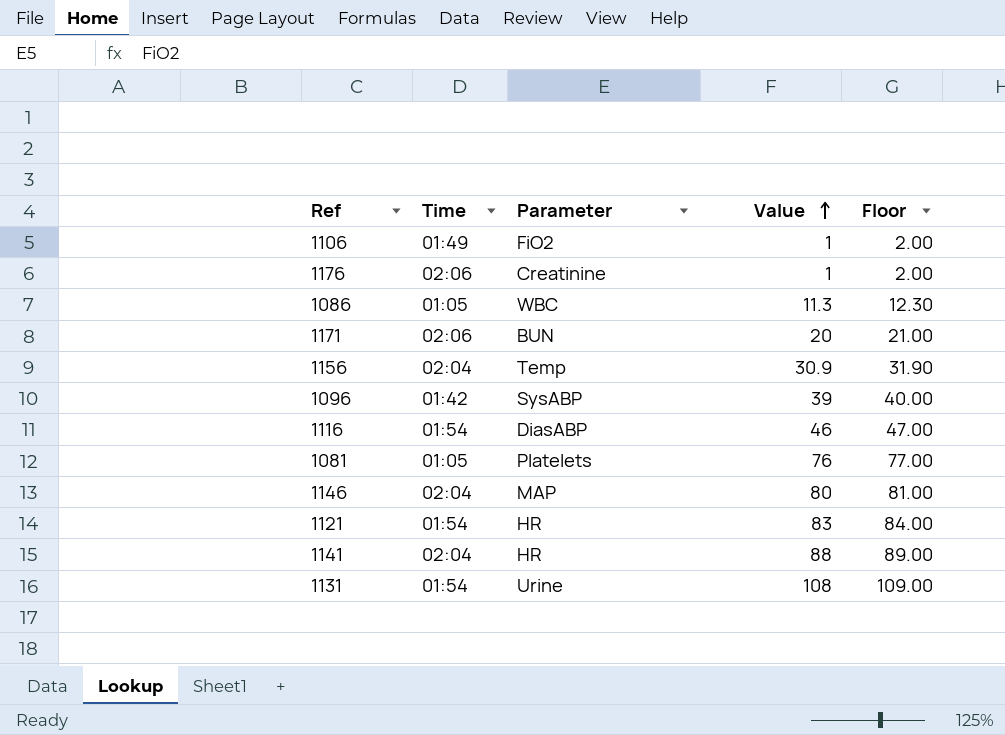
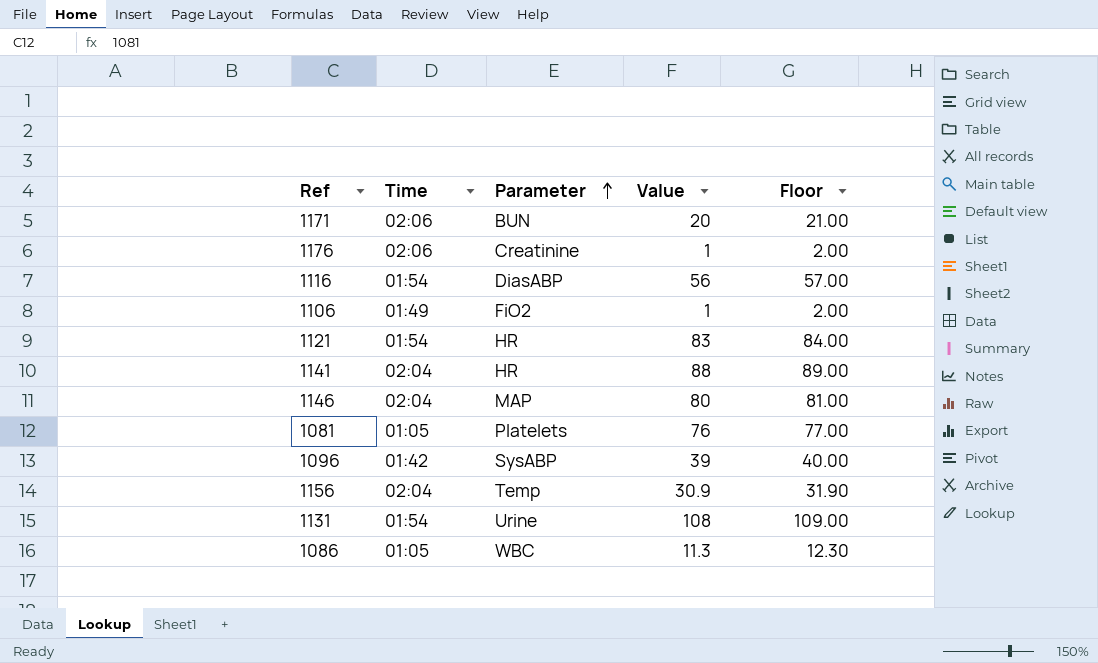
row order: Value ascending -> Parameter ascending
1116 | Value: 46 -> 56
1116 | Floor: 47.00 -> 57.00

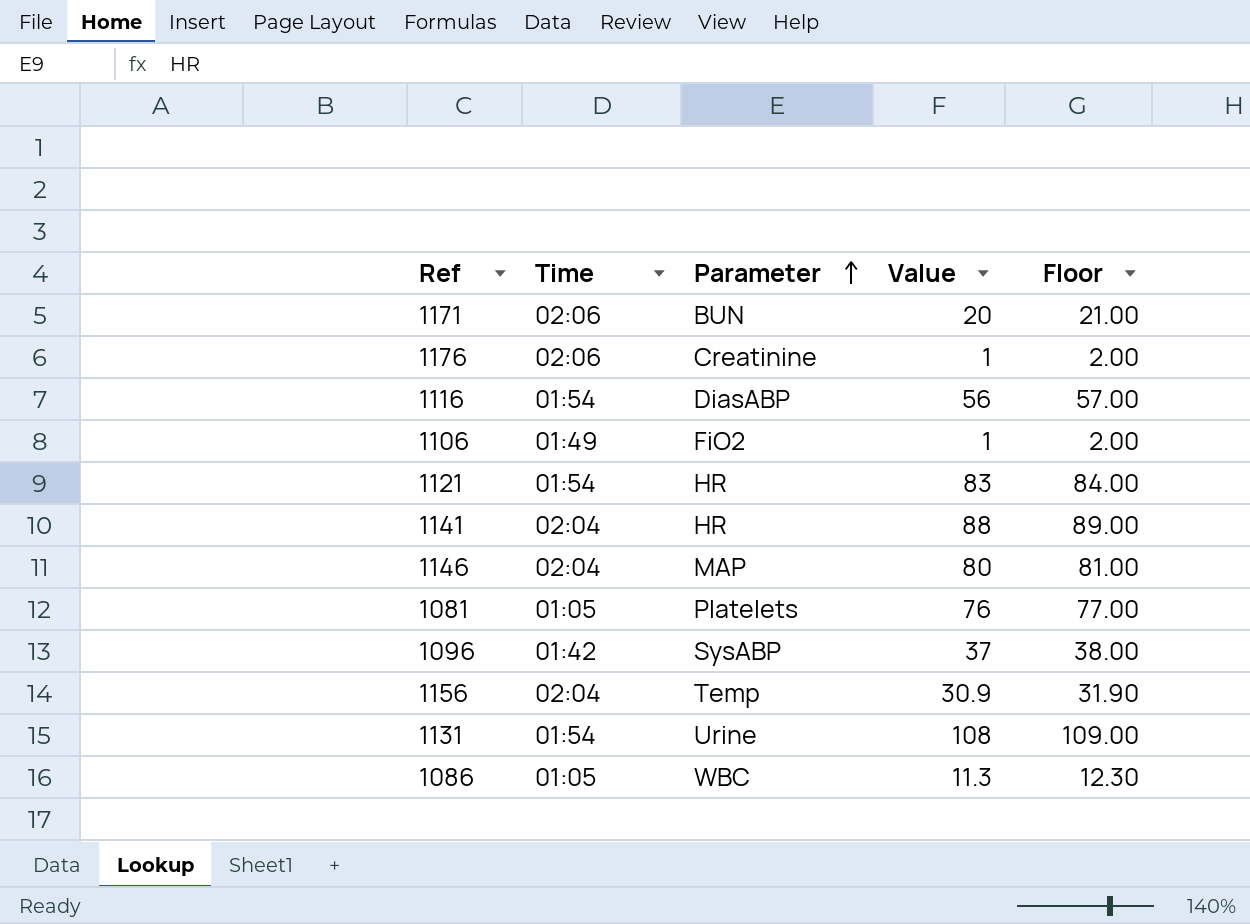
1096 | Value: 39 -> 37
1096 | Floor: 40.00 -> 38.00

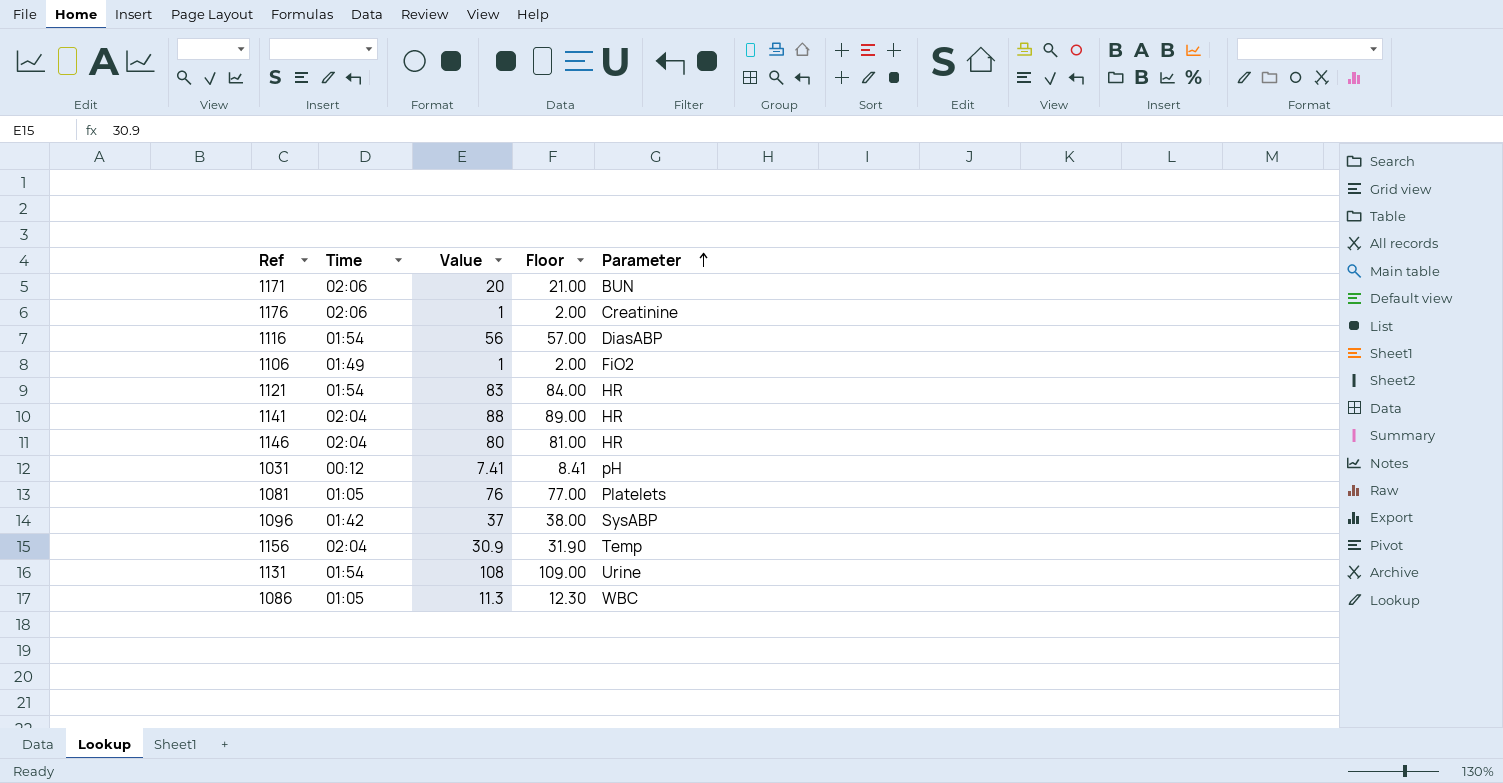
column Parameter | position: 3 -> 5
1146 | Parameter: MAP -> HR
row 1031: none -> 00:12 | 7.41 | 8.41 | pH

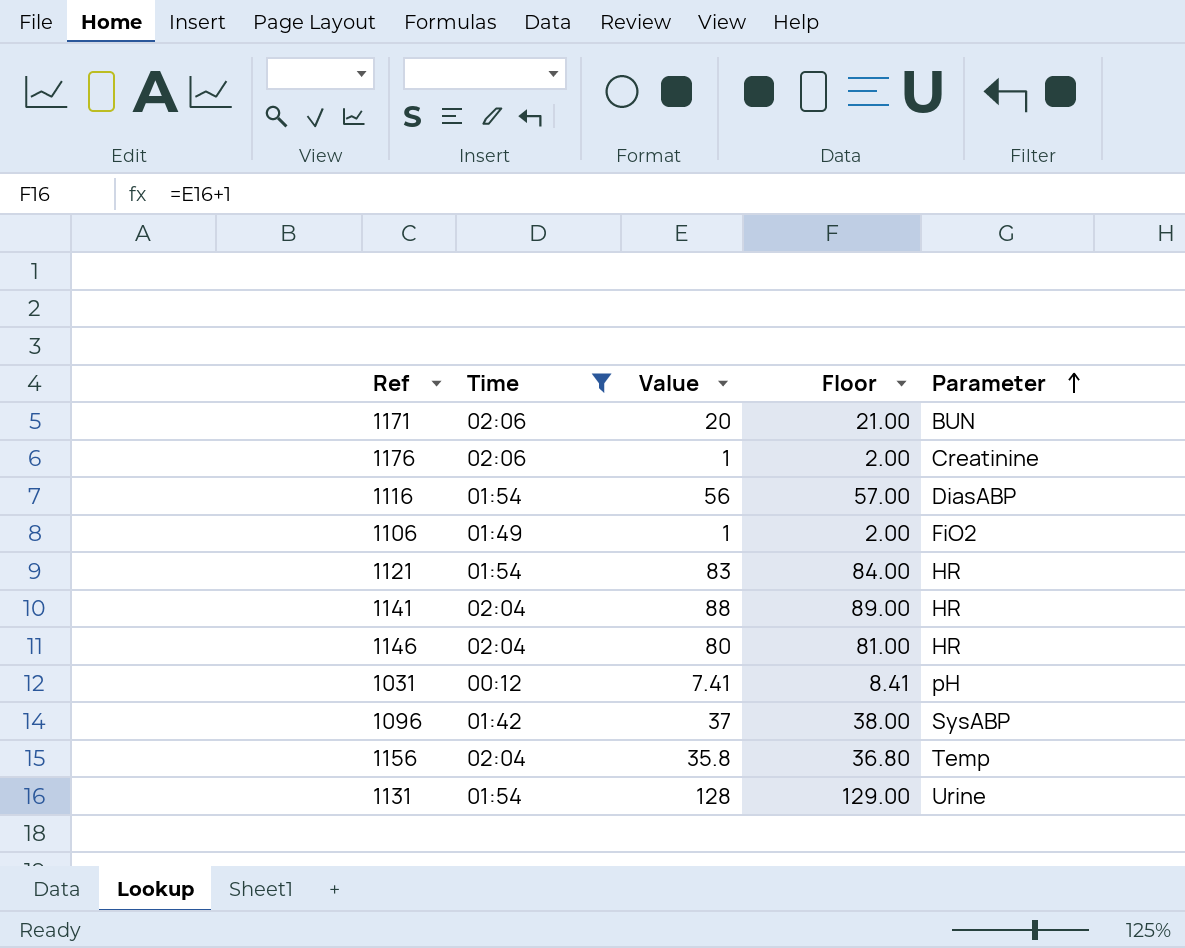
filter: none -> Time != 01:05
1156 | Value: 30.9 -> 35.8
1156 | Floor: 31.90 -> 36.80
1131 | Value: 108 -> 128
1131 | Floor: 109.00 -> 129.00

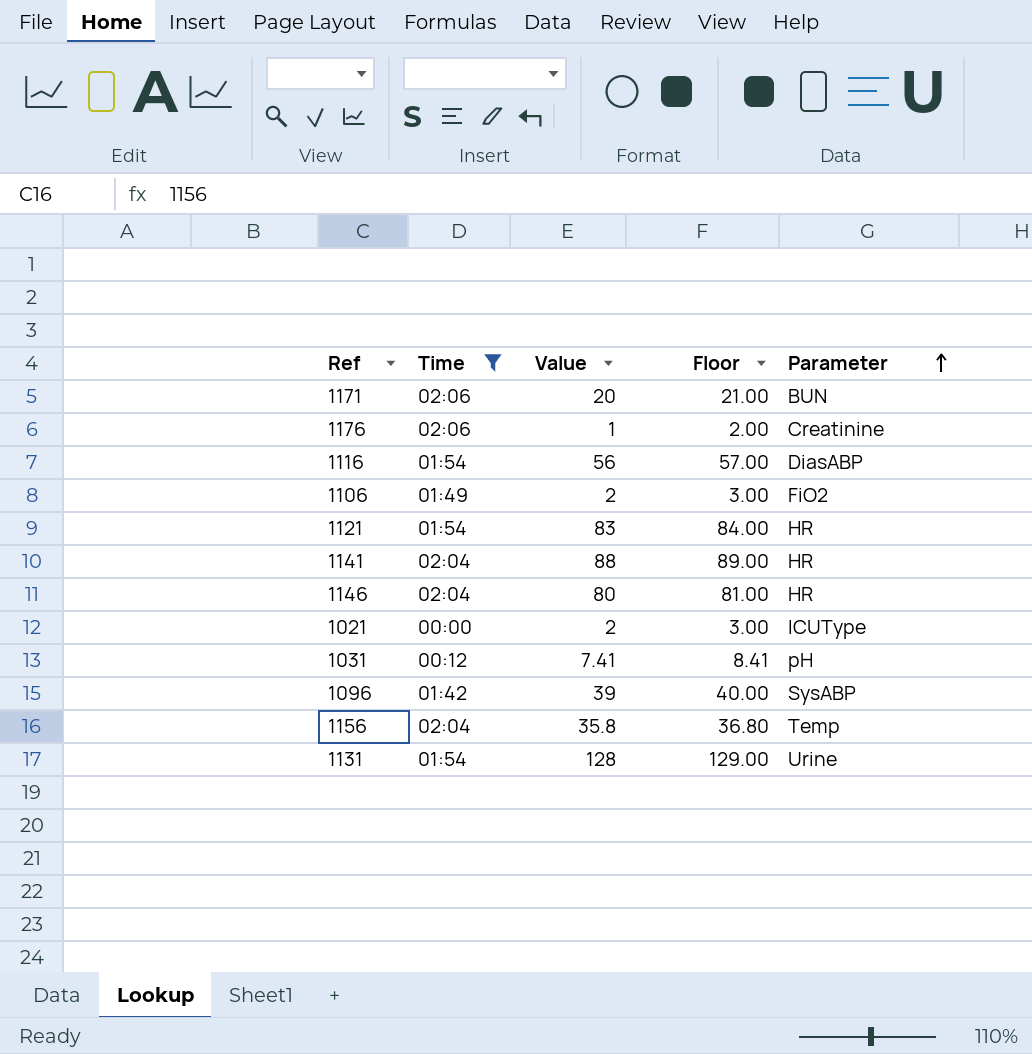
1106 | Value: 1 -> 2
1106 | Floor: 2.00 -> 3.00
row 1021: none -> 00:00 | 2 | 3.00 | ICUType
1096 | Value: 37 -> 39
1096 | Floor: 38.00 -> 40.00

